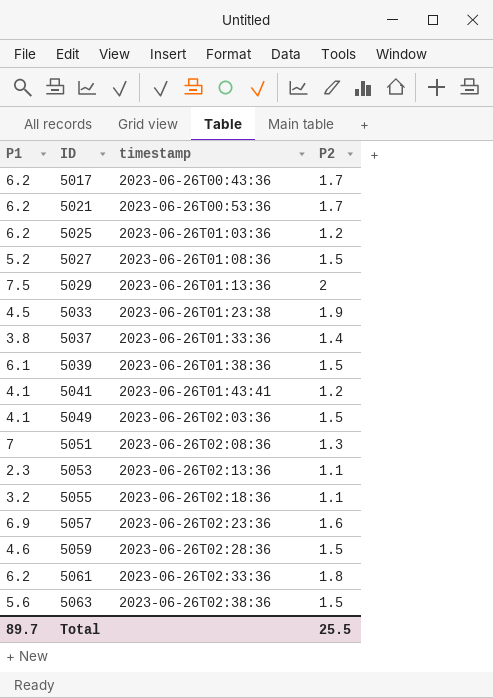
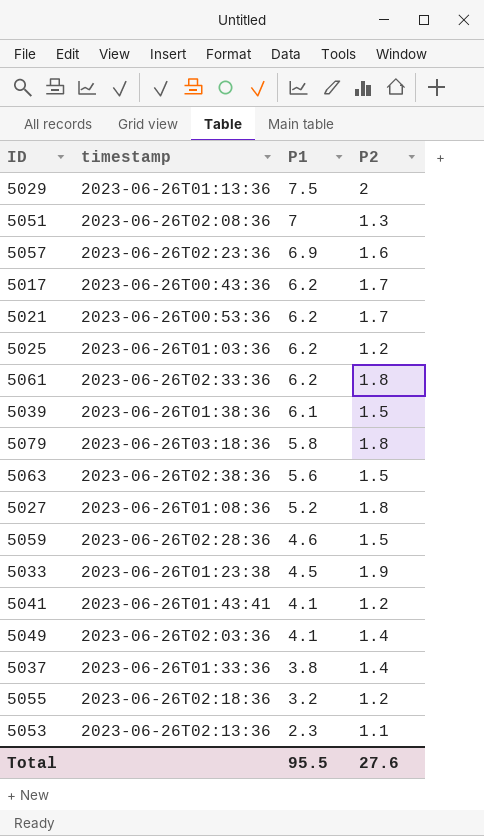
row order: ID ascending -> P1 descending
column P1 | position: 1 -> 3
row 5079: none -> 2023-06-26T03:18:36 | 5.8 | 1.8
5027 | P2: 1.5 -> 1.8
5049 | P2: 1.5 -> 1.4
5055 | P2: 1.1 -> 1.2
Total | P1: 89.7 -> 95.5
Total | P2: 25.5 -> 27.6

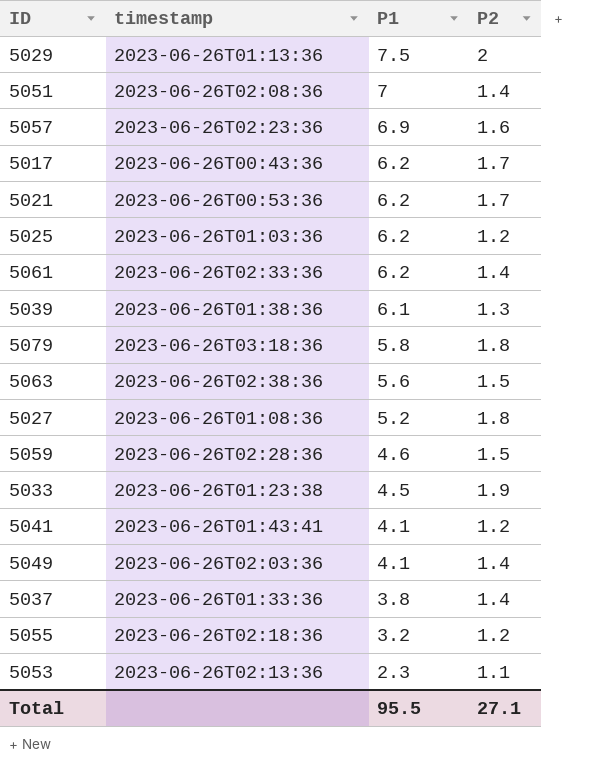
5051 | P2: 1.3 -> 1.4
5061 | P2: 1.8 -> 1.4
5039 | P2: 1.5 -> 1.3
Total | P2: 27.6 -> 27.1

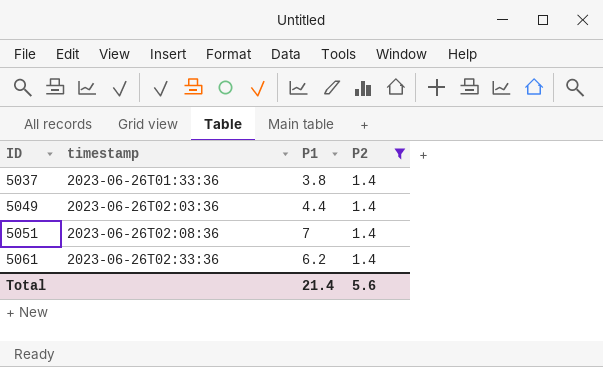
filter: none -> P2 = 1.4
row order: P1 descending -> ID ascending
5049 | P1: 4.1 -> 4.4
Total | P1: 95.5 -> 21.4
Total | P2: 27.1 -> 5.6

